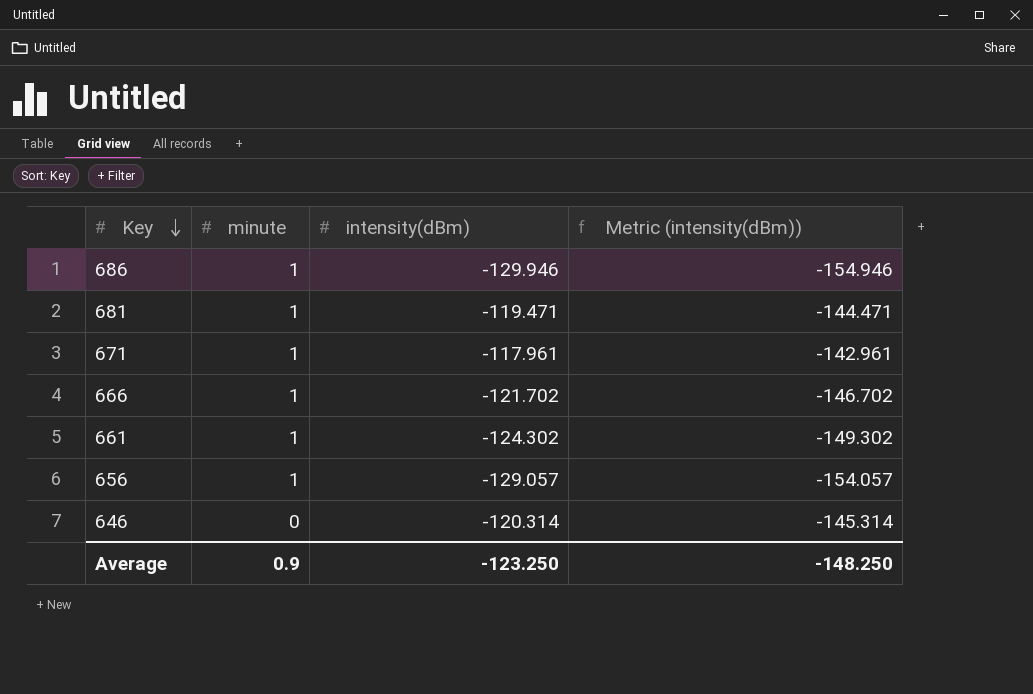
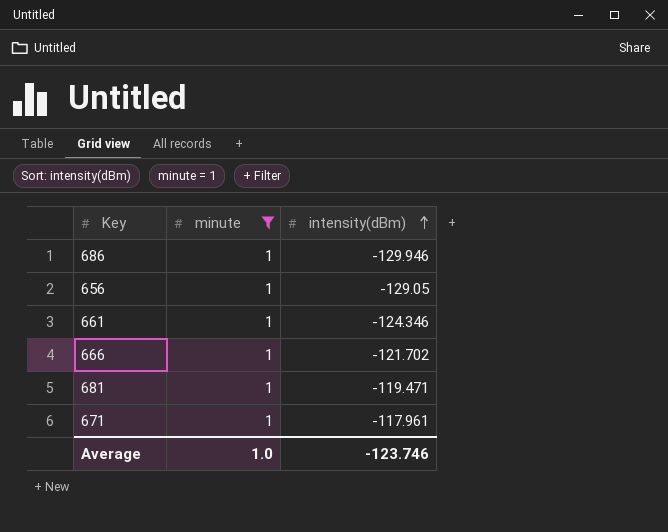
filter: none -> minute = 1
row order: Key descending -> intensity(dBm) ascending
column Metric (intensity(dBm)) | formula: [intensity(dBm)] - 25 -> none
656 | intensity(dBm): -129.057 -> -129.05
661 | intensity(dBm): -124.302 -> -124.346
Average | minute: 0.9 -> 1.0
Average | intensity(dBm): -123.250 -> -123.746

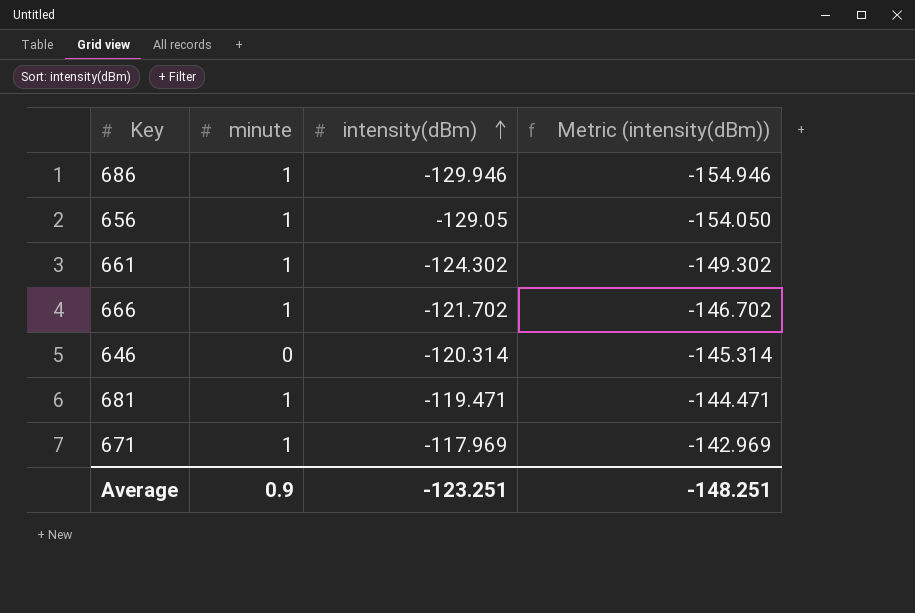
filter: minute = 1 -> none
column Metric (intensity(dBm)) | formula: none -> [intensity(dBm)] - 25
661 | intensity(dBm): -124.346 -> -124.302
671 | intensity(dBm): -117.961 -> -117.969
Average | minute: 1.0 -> 0.9
Average | intensity(dBm): -123.746 -> -123.251

